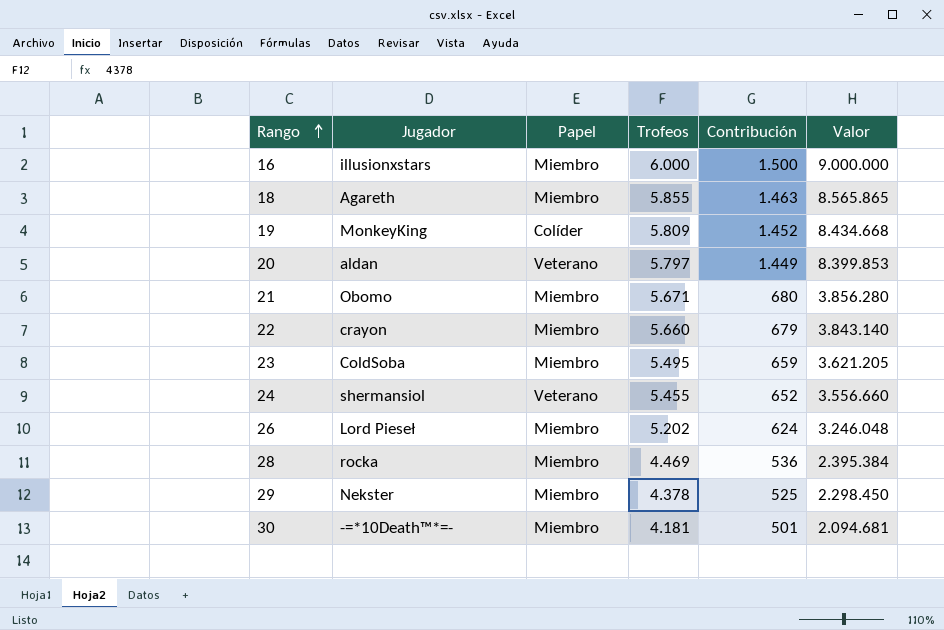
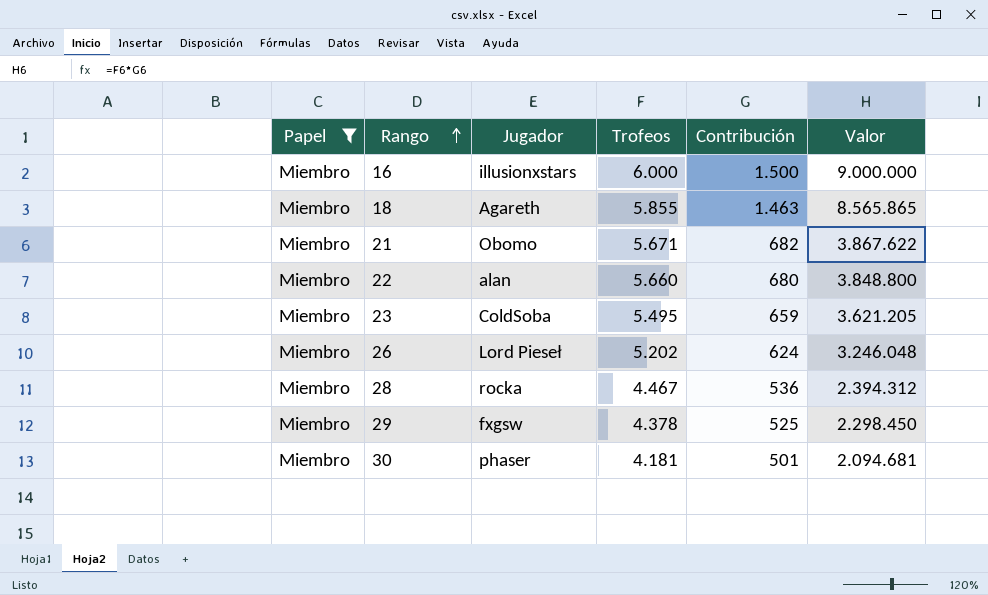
filter: none -> Papel = Miembro
column Papel | position: 3 -> 1
21 | Contribución: 680 -> 682
21 | Valor: 3.856.280 -> 3.867.622
22 | Jugador: crayon -> alan
22 | Contribución: 679 -> 680
22 | Valor: 3.843.140 -> 3.848.800
28 | Trofeos: 4.469 -> 4.467
28 | Valor: 2.395.384 -> 2.394.312
29 | Jugador: Nekster -> fxgsw
30 | Jugador: -=*10Death™*=- -> phaser

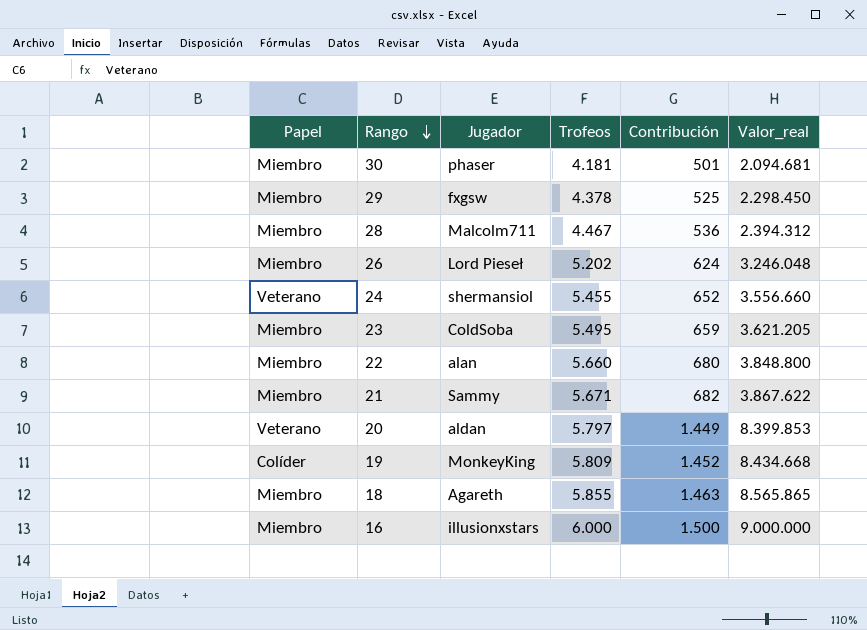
filter: Papel = Miembro -> none
row order: Rango ascending -> Rango descending
column name: Valor -> Valor_real
28 | Jugador: rocka -> Malcolm711
21 | Jugador: Obomo -> Sammy

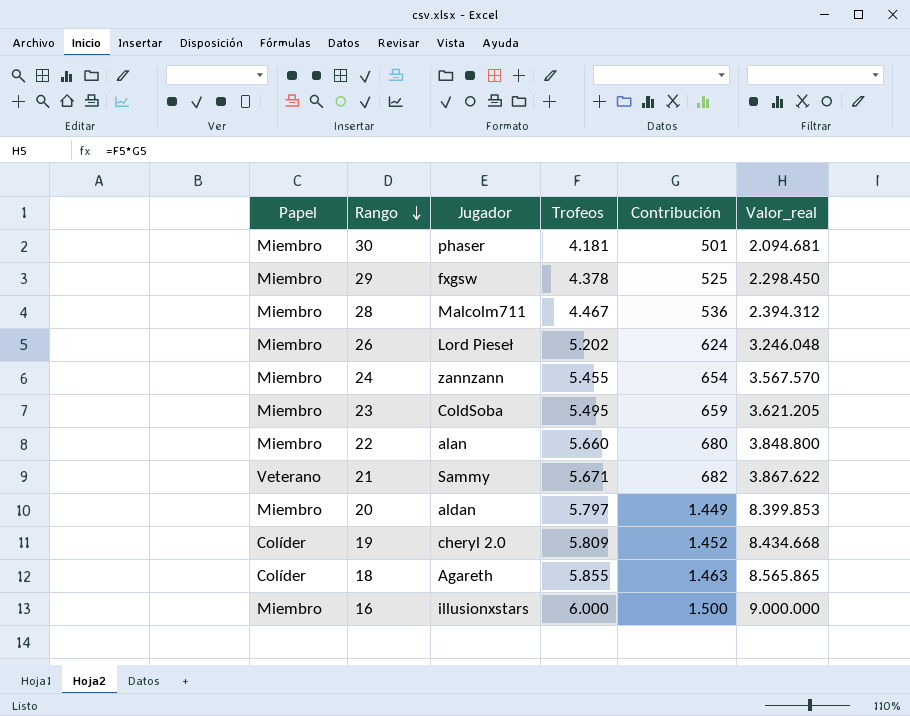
24 | Papel: Veterano -> Miembro
24 | Jugador: shermansiol -> zannzann
24 | Contribución: 652 -> 654
24 | Valor_real: 3.556.660 -> 3.567.570
21 | Papel: Miembro -> Veterano
20 | Papel: Veterano -> Miembro
19 | Jugador: MonkeyKing -> cheryl 2.0
18 | Papel: Miembro -> Colíder

